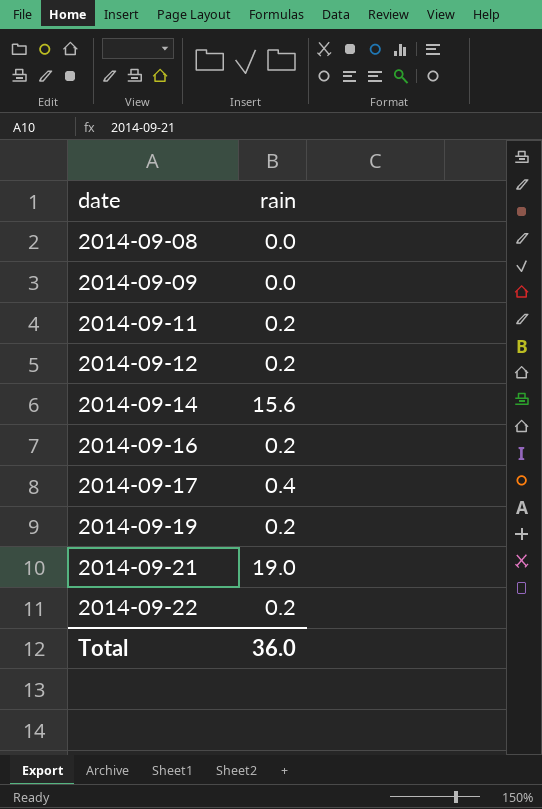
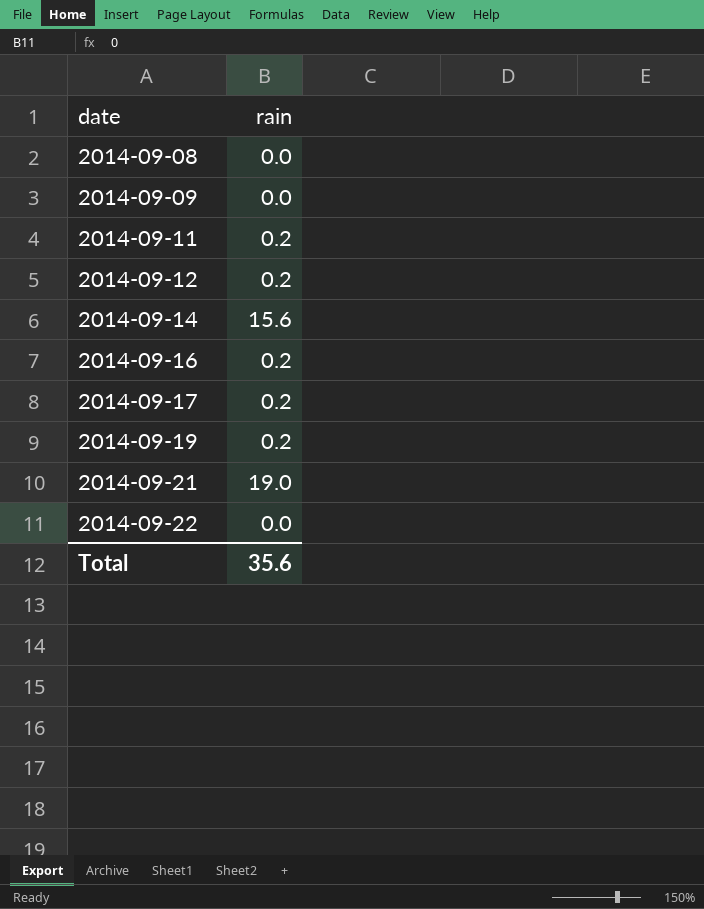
2014-09-17 | rain: 0.4 -> 0.2
2014-09-22 | rain: 0.2 -> 0.0
Total | rain: 36.0 -> 35.6

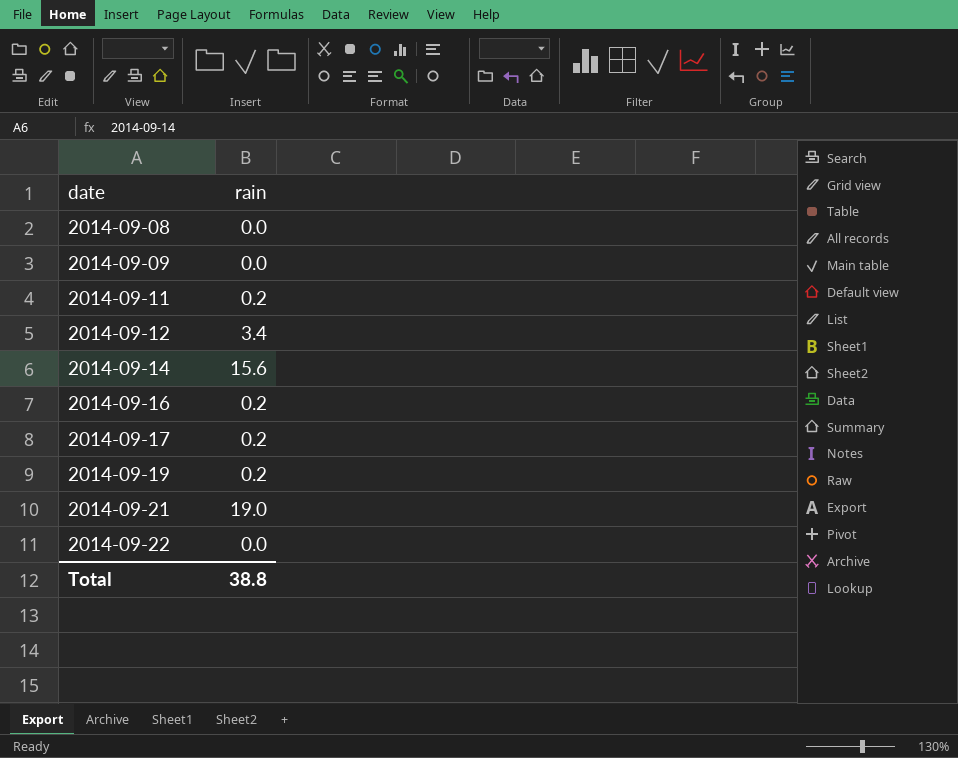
2014-09-12 | rain: 0.2 -> 3.4
Total | rain: 35.6 -> 38.8

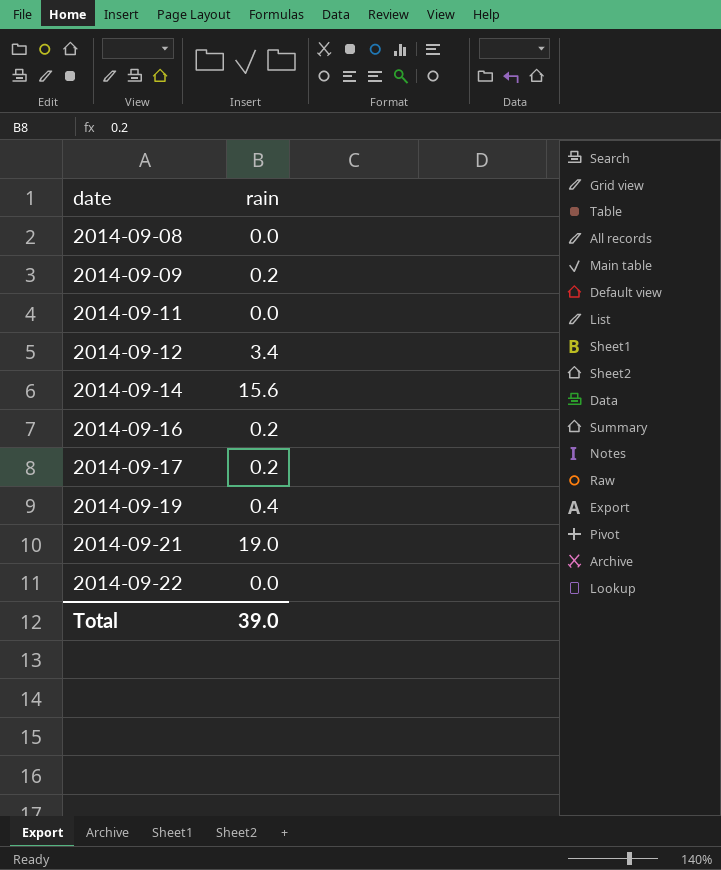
2014-09-09 | rain: 0.0 -> 0.2
2014-09-11 | rain: 0.2 -> 0.0
2014-09-19 | rain: 0.2 -> 0.4
Total | rain: 38.8 -> 39.0

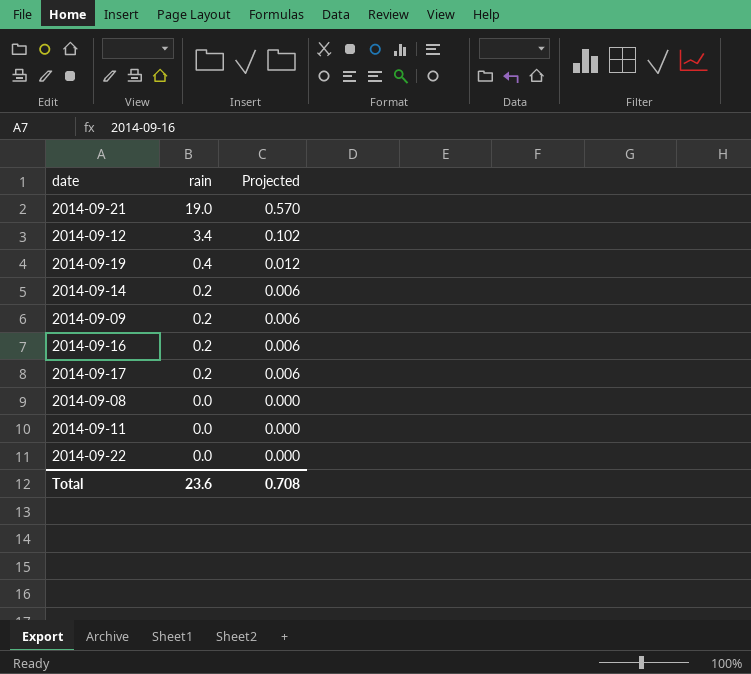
row order: date ascending -> rain descending
column Projected | formula: none -> [rain] * 0.03
2014-09-14 | rain: 15.6 -> 0.2
Total | rain: 39.0 -> 23.6

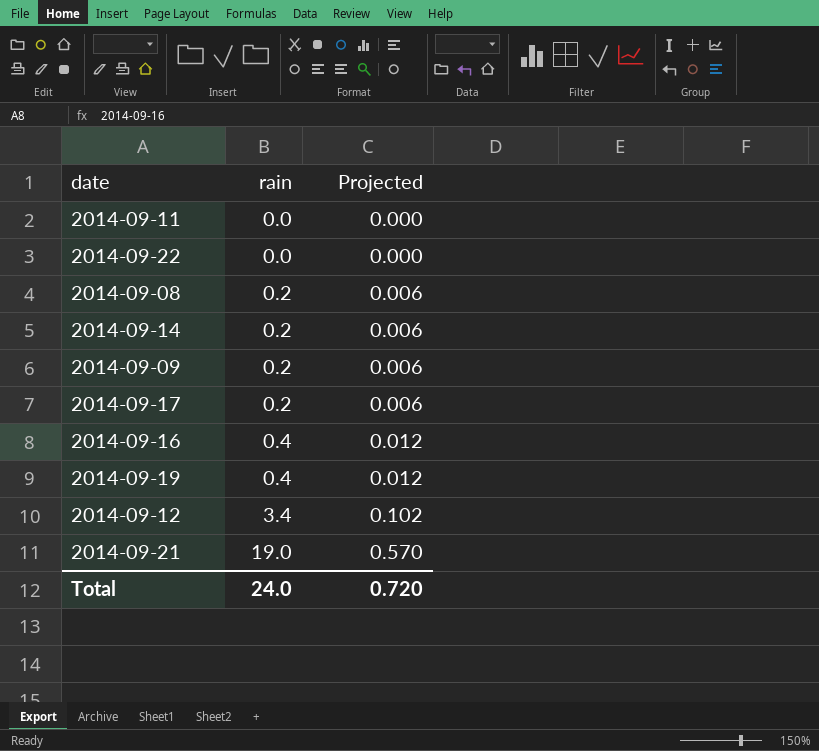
row order: rain descending -> rain ascending
2014-09-08 | rain: 0.0 -> 0.2
2014-09-08 | Projected: 0.000 -> 0.006
2014-09-16 | rain: 0.2 -> 0.4
2014-09-16 | Projected: 0.006 -> 0.012
Total | rain: 23.6 -> 24.0
Total | Projected: 0.708 -> 0.720

